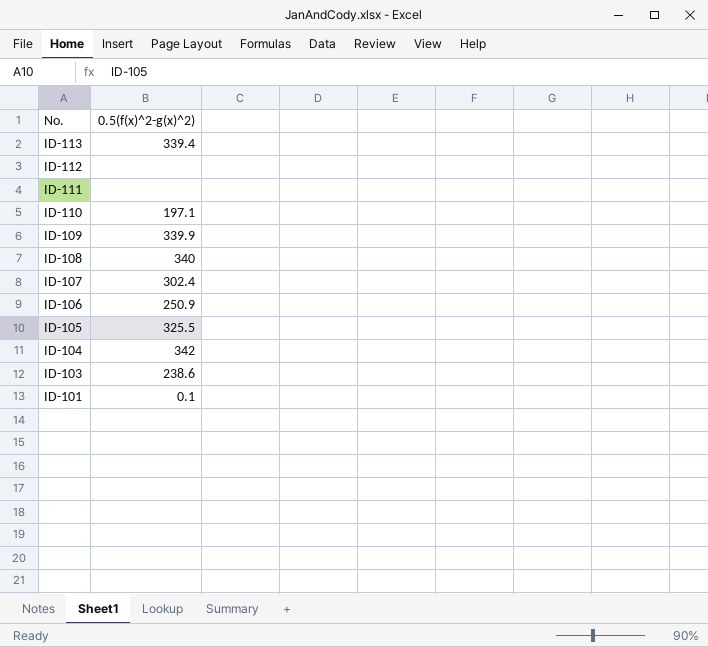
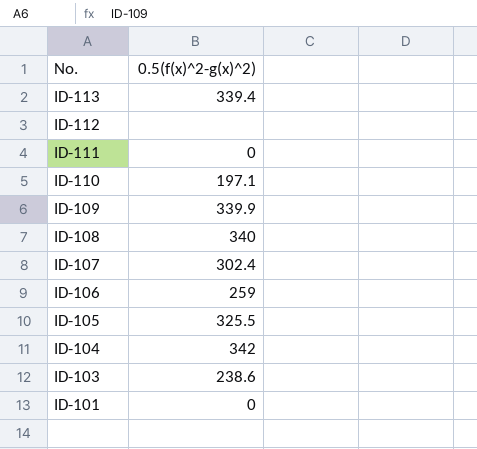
ID-111 | 0.5(f(x)^2-g(x)^2): none -> 0
ID-106 | 0.5(f(x)^2-g(x)^2): 250.9 -> 259
ID-101 | 0.5(f(x)^2-g(x)^2): 0.1 -> 0

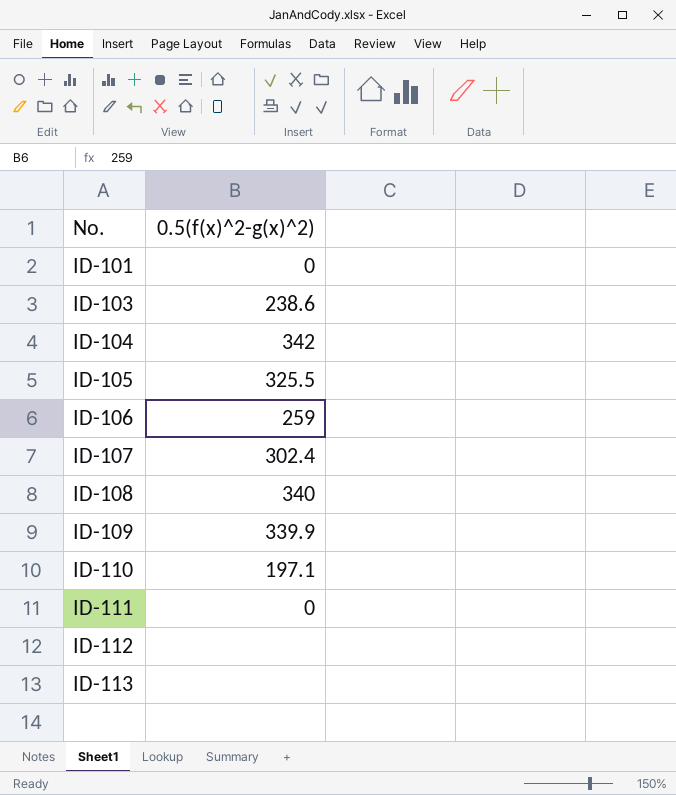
row order: No. descending -> No. ascending
ID-113 | 0.5(f(x)^2-g(x)^2): 339.4 -> none

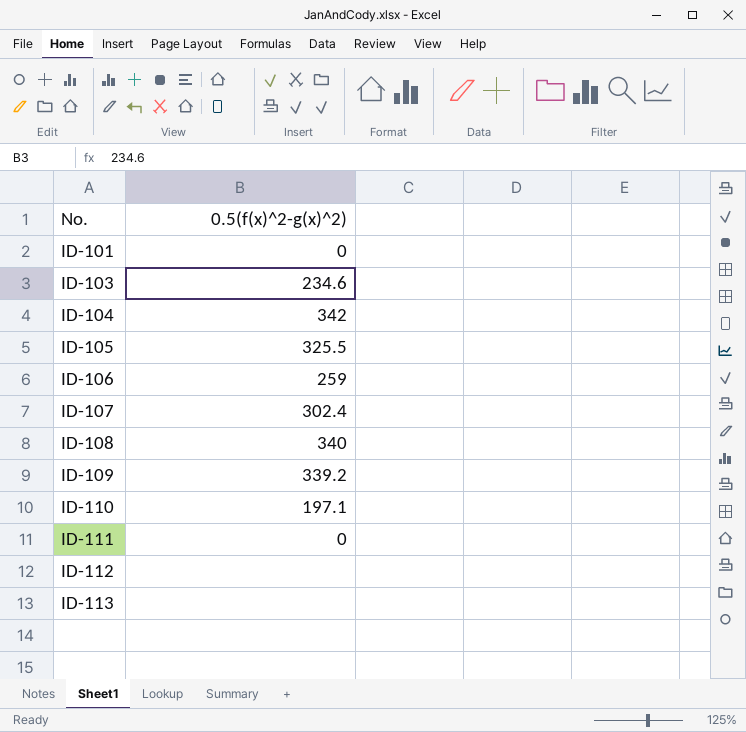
ID-103 | 0.5(f(x)^2-g(x)^2): 238.6 -> 234.6
ID-109 | 0.5(f(x)^2-g(x)^2): 339.9 -> 339.2

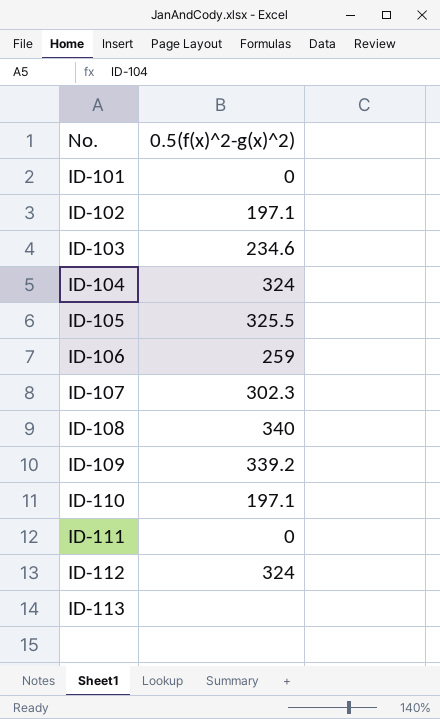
row ID-102: none -> 197.1
ID-104 | 0.5(f(x)^2-g(x)^2): 342 -> 324
ID-107 | 0.5(f(x)^2-g(x)^2): 302.4 -> 302.3
ID-112 | 0.5(f(x)^2-g(x)^2): none -> 324

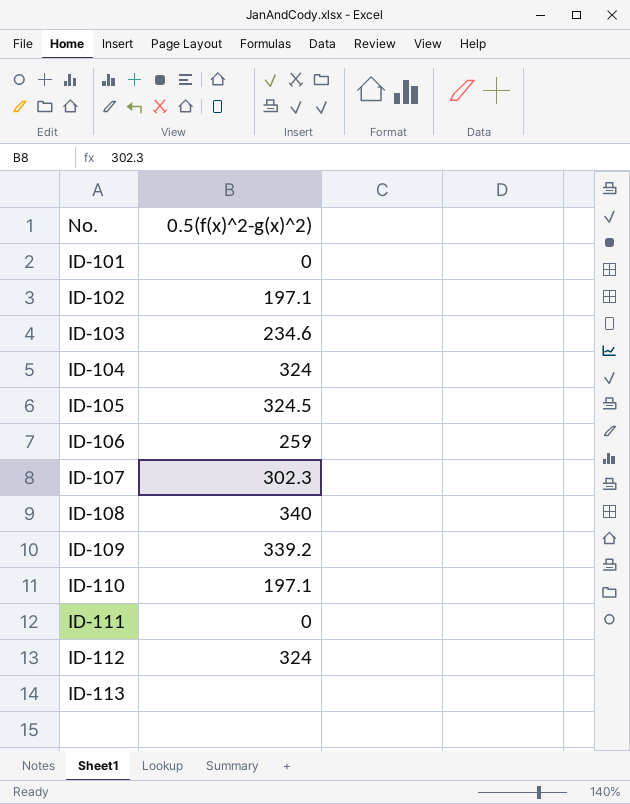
ID-105 | 0.5(f(x)^2-g(x)^2): 325.5 -> 324.5

